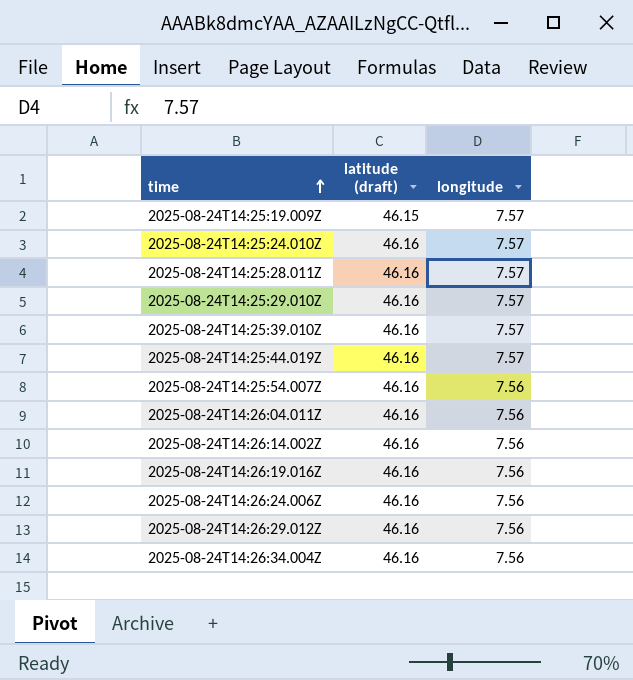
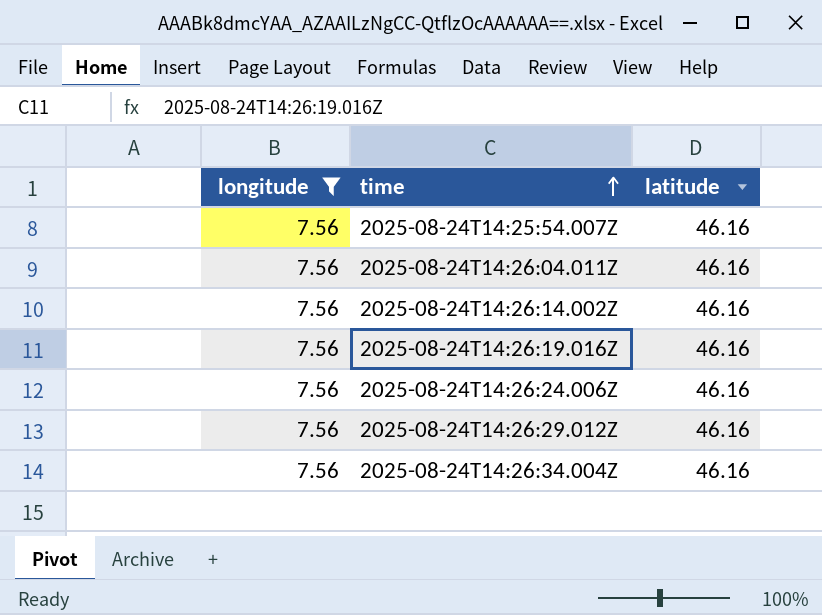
filter: none -> longitude = 7.56
column longitude | position: 3 -> 1
column name: latitude (draft) -> latitude

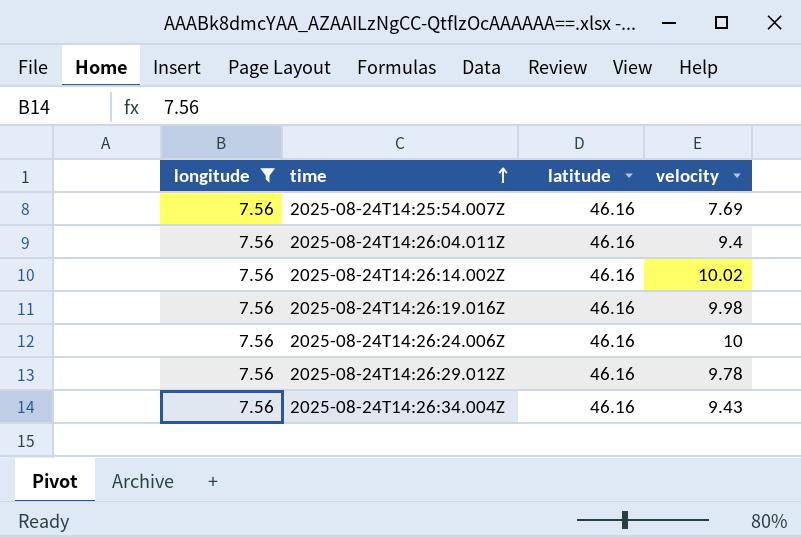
column velocity | position: none -> 4

